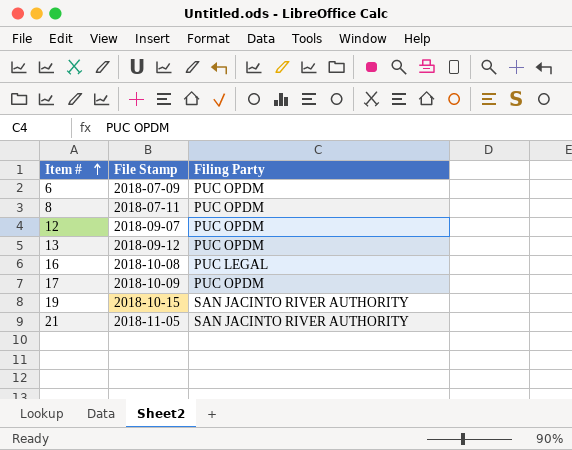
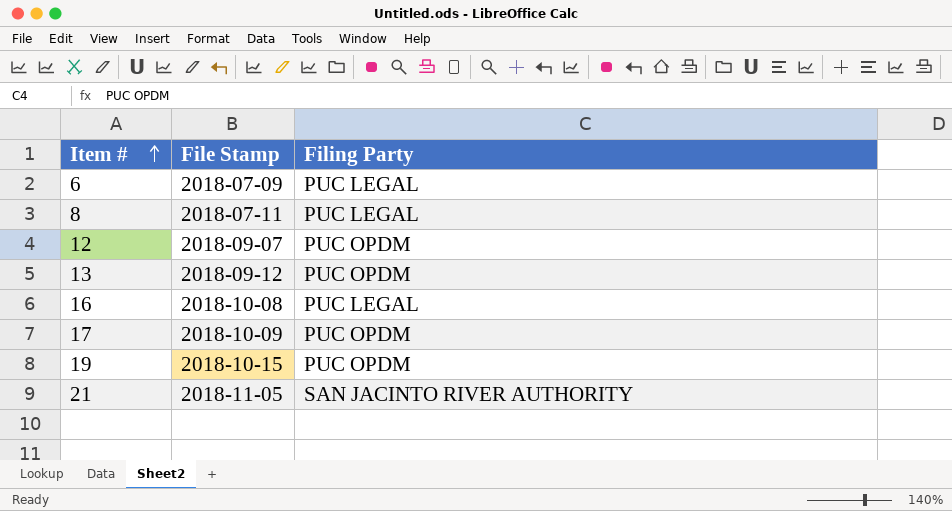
6 | Filing Party: PUC OPDM -> PUC LEGAL
8 | Filing Party: PUC OPDM -> PUC LEGAL
19 | Filing Party: SAN JACINTO RIVER AUTHORITY -> PUC OPDM

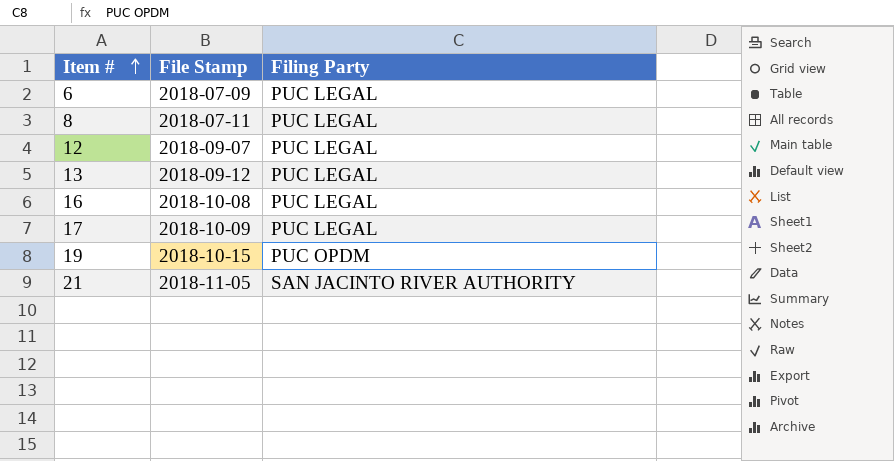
12 | Filing Party: PUC OPDM -> PUC LEGAL
13 | Filing Party: PUC OPDM -> PUC LEGAL
17 | Filing Party: PUC OPDM -> PUC LEGAL

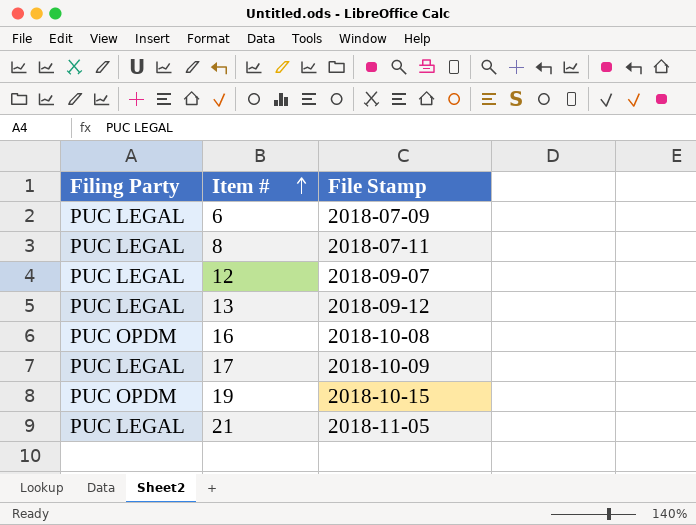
column Filing Party | position: 3 -> 1
16 | Filing Party: PUC LEGAL -> PUC OPDM
21 | Filing Party: SAN JACINTO RIVER AUTHORITY -> PUC LEGAL

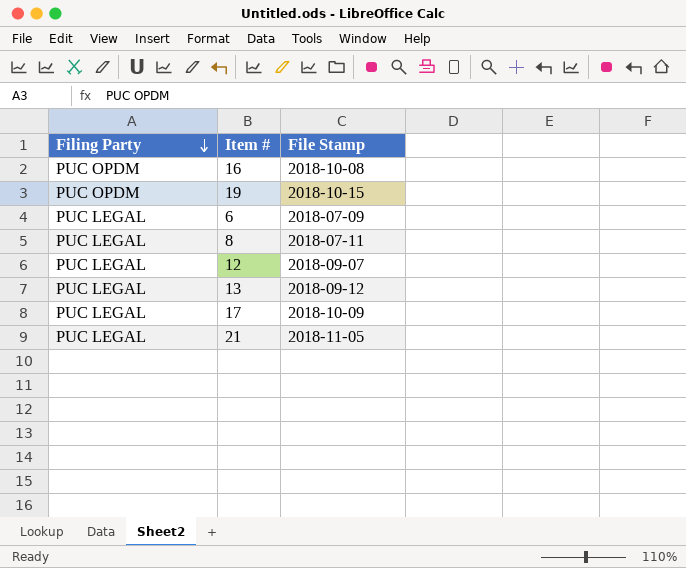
row order: Item # ascending -> Filing Party descending

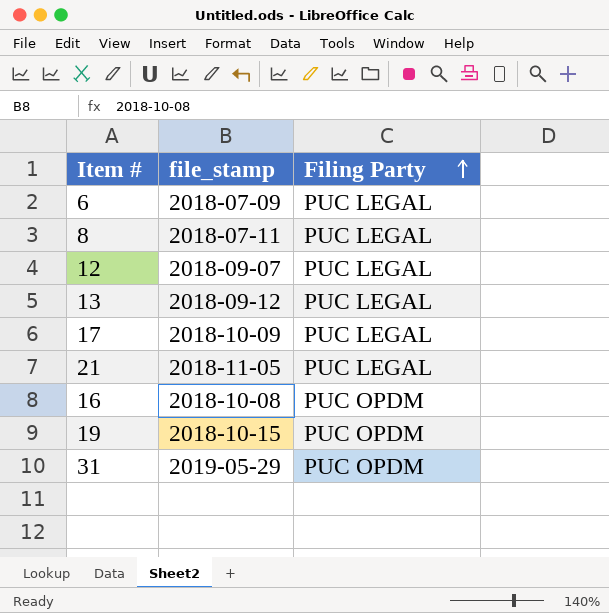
row order: Filing Party descending -> Filing Party ascending
column name: File Stamp -> file_stamp
column Filing Party | position: 1 -> 3
row 31: none -> 2019-05-29 | PUC OPDM

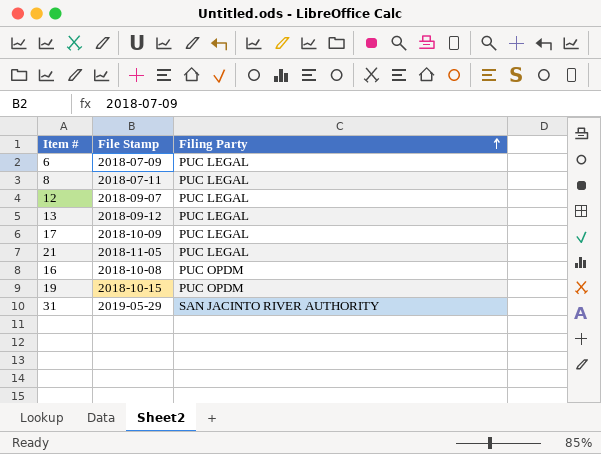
column name: file_stamp -> File Stamp
31 | Filing Party: PUC OPDM -> SAN JACINTO RIVER AUTHORITY

